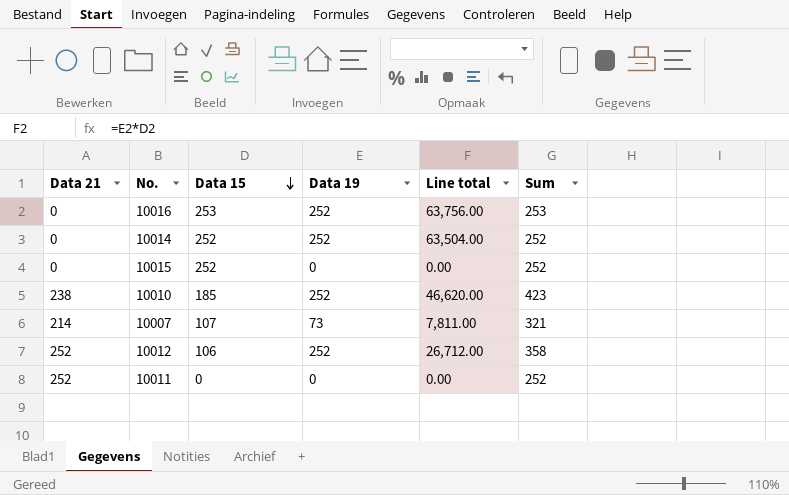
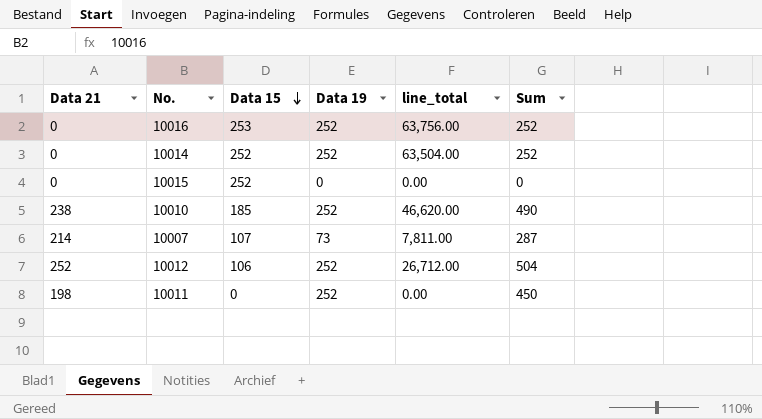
column name: Line total -> line_total
column Sum | formula: [Data 21] + [Data 15] -> [Data 21] + [Data 19]
10011 | Data 21: 252 -> 198
10011 | Data 19: 0 -> 252

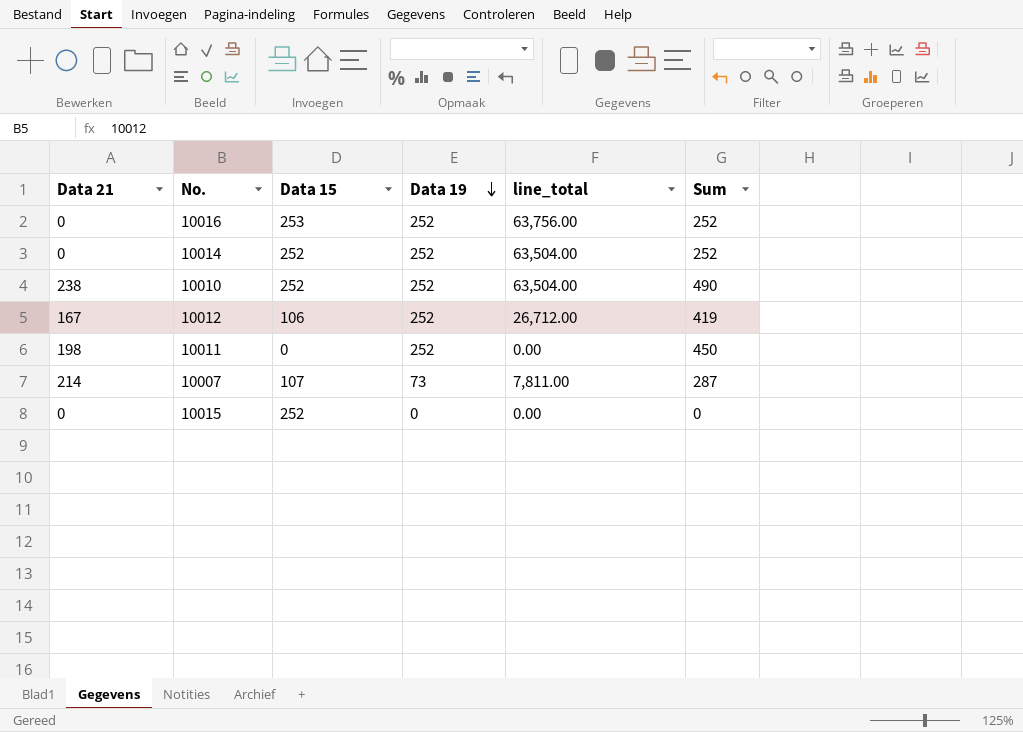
row order: Data 15 descending -> Data 19 descending
10010 | Data 15: 185 -> 252
10010 | line_total: 46,620.00 -> 63,504.00
10012 | Data 21: 252 -> 167
10012 | Sum: 504 -> 419

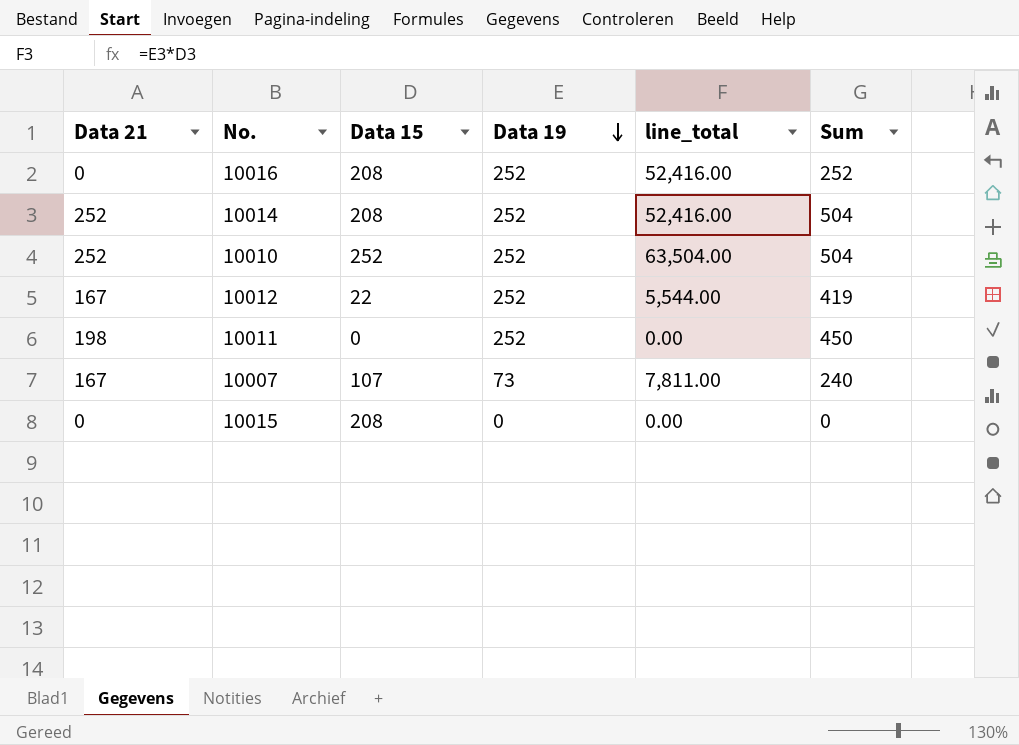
10016 | Data 15: 253 -> 208
10016 | line_total: 63,756.00 -> 52,416.00
10014 | Data 21: 0 -> 252
10014 | Data 15: 252 -> 208
10014 | line_total: 63,504.00 -> 52,416.00
10014 | Sum: 252 -> 504
10010 | Data 21: 238 -> 252
10010 | Sum: 490 -> 504
10012 | Data 15: 106 -> 22
10012 | line_total: 26,712.00 -> 5,544.00
10007 | Data 21: 214 -> 167
10007 | Sum: 287 -> 240
10015 | Data 15: 252 -> 208

